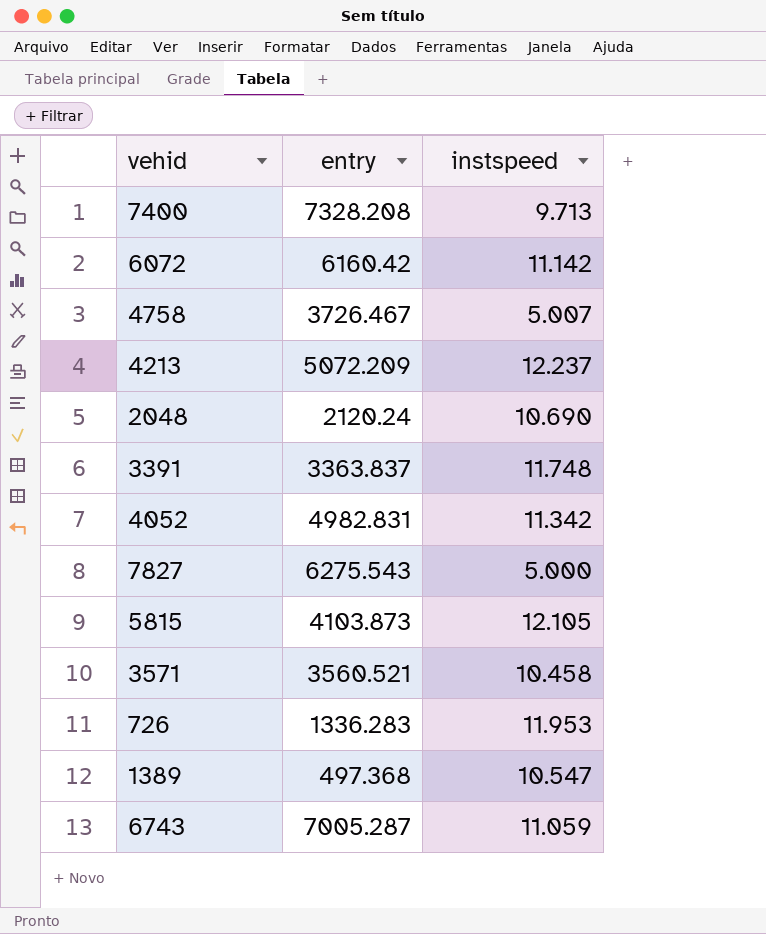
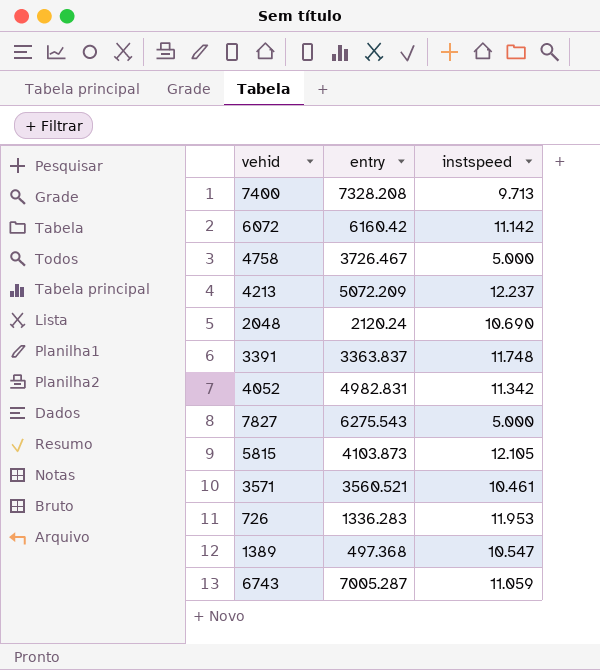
4758 | instspeed: 5.007 -> 5.000
3571 | instspeed: 10.458 -> 10.461

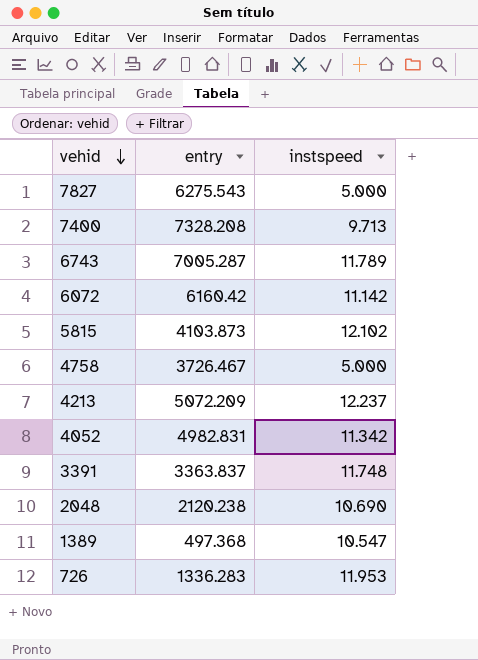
row order: none -> vehid descending
row 3571: 3560.521 | 10.461 -> none
6743 | instspeed: 11.059 -> 11.789
5815 | instspeed: 12.105 -> 12.102
2048 | entry: 2120.24 -> 2120.238

